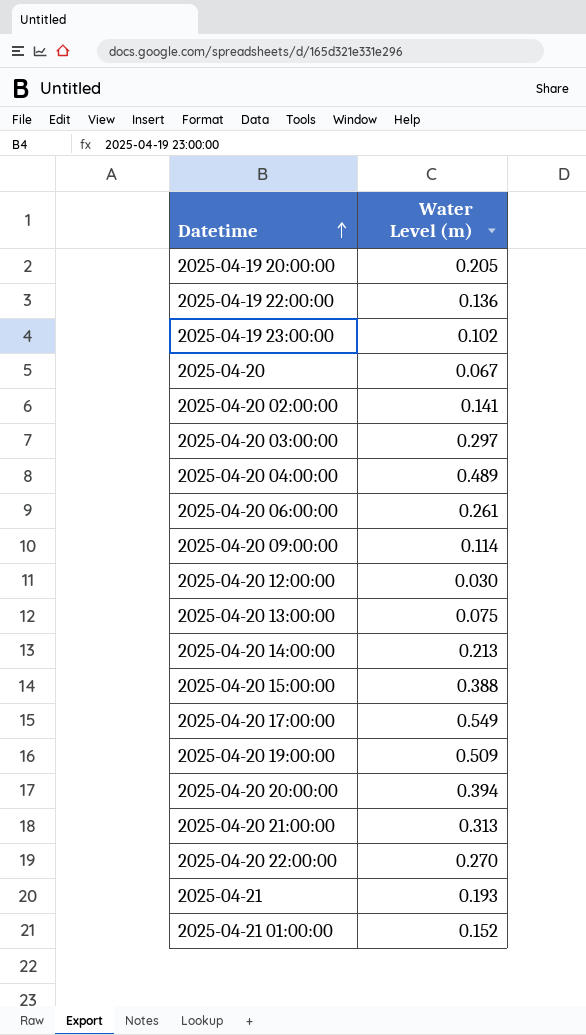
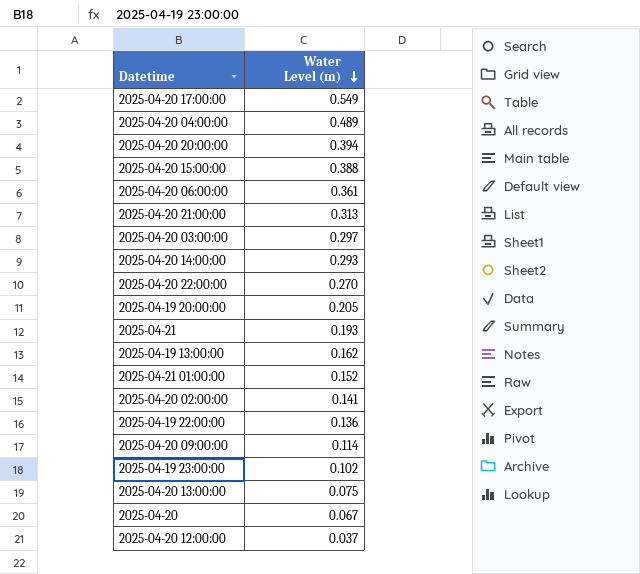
row order: Datetime ascending -> Water Level (m) descending
row 2025-04-20 19:00:00: 0.509 -> none
2025-04-20 06:00:00 | Water Level (m): 0.261 -> 0.361
2025-04-20 14:00:00 | Water Level (m): 0.213 -> 0.293
row 2025-04-19 13:00:00: none -> 0.162
2025-04-20 12:00:00 | Water Level (m): 0.030 -> 0.037

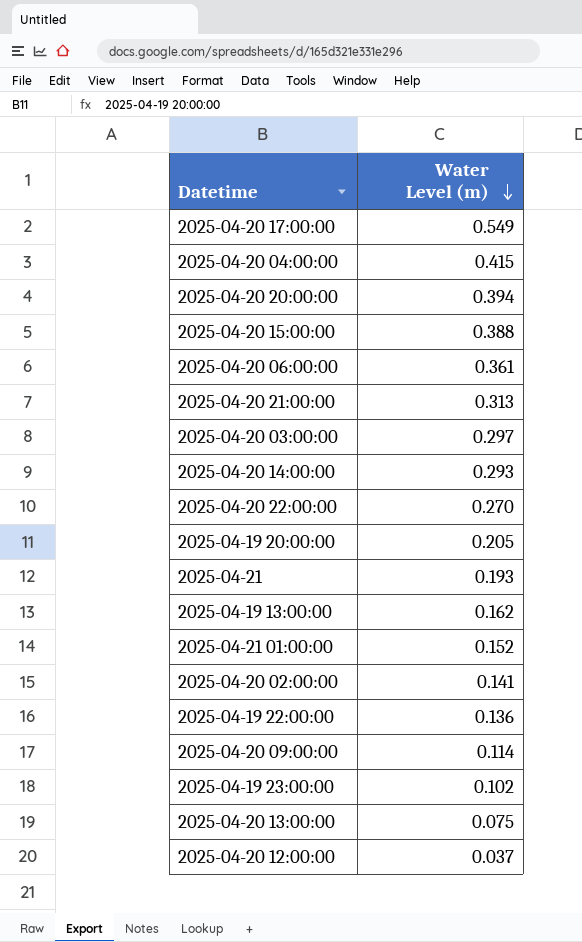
row 2025-04-20: 0.067 -> none
2025-04-20 04:00:00 | Water Level (m): 0.489 -> 0.415

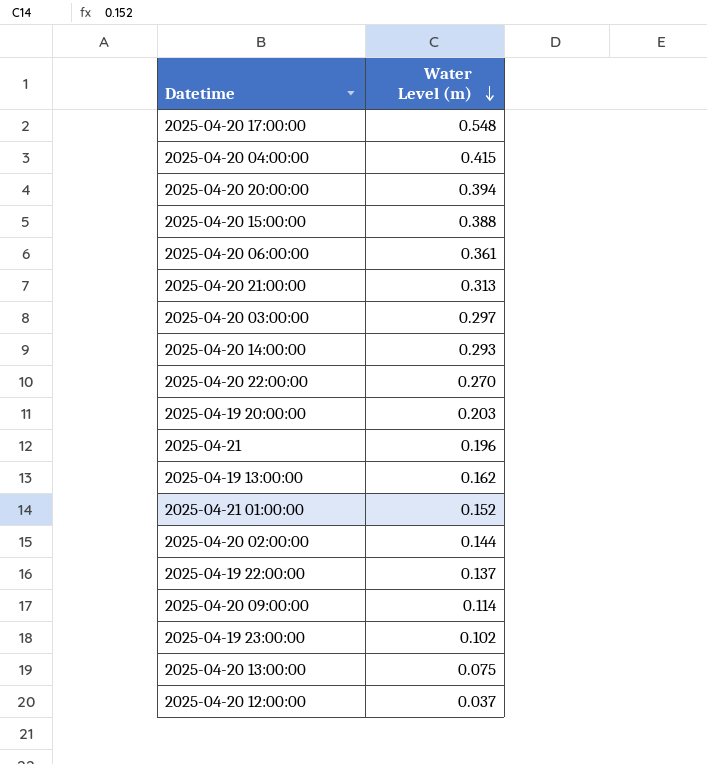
2025-04-20 17:00:00 | Water Level (m): 0.549 -> 0.548
2025-04-19 20:00:00 | Water Level (m): 0.205 -> 0.203
2025-04-21 | Water Level (m): 0.193 -> 0.196
2025-04-20 02:00:00 | Water Level (m): 0.141 -> 0.144
2025-04-19 22:00:00 | Water Level (m): 0.136 -> 0.137

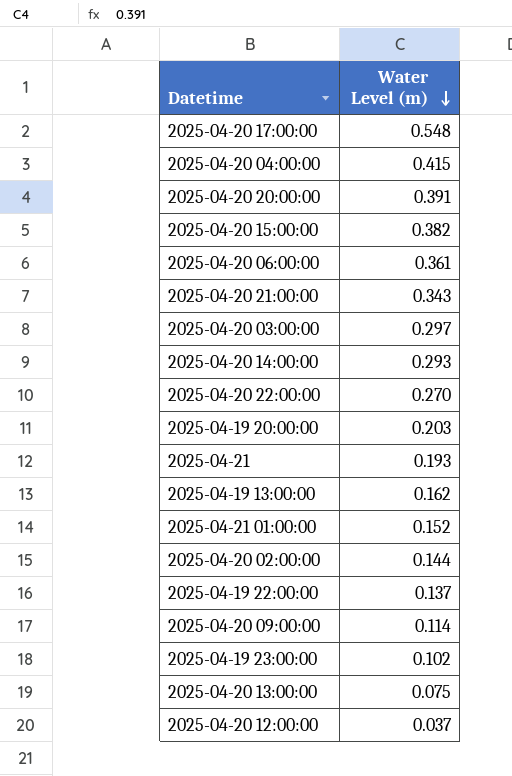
2025-04-20 20:00:00 | Water Level (m): 0.394 -> 0.391
2025-04-20 15:00:00 | Water Level (m): 0.388 -> 0.382
2025-04-20 21:00:00 | Water Level (m): 0.313 -> 0.343
2025-04-21 | Water Level (m): 0.196 -> 0.193

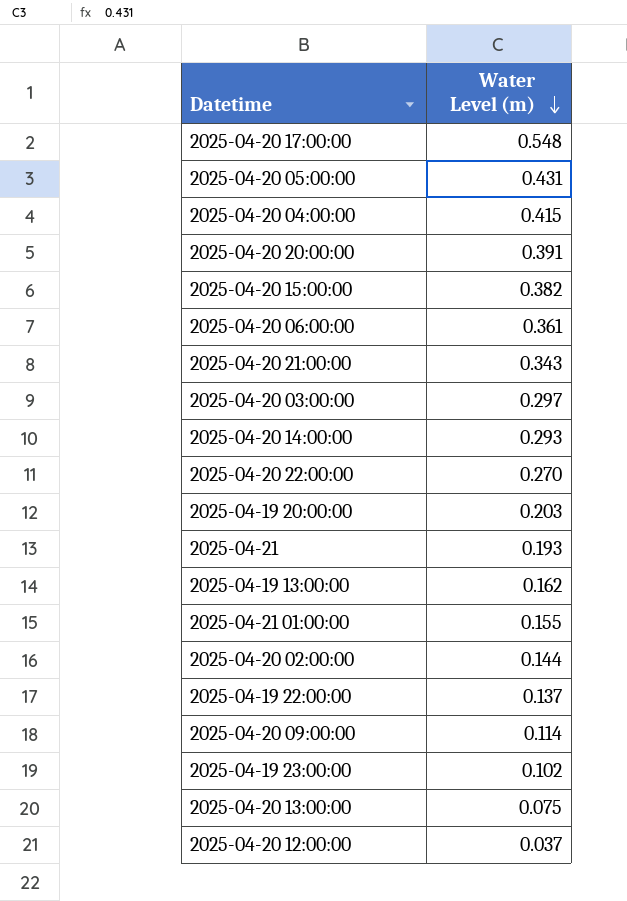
row 2025-04-20 05:00:00: none -> 0.431
2025-04-21 01:00:00 | Water Level (m): 0.152 -> 0.155

